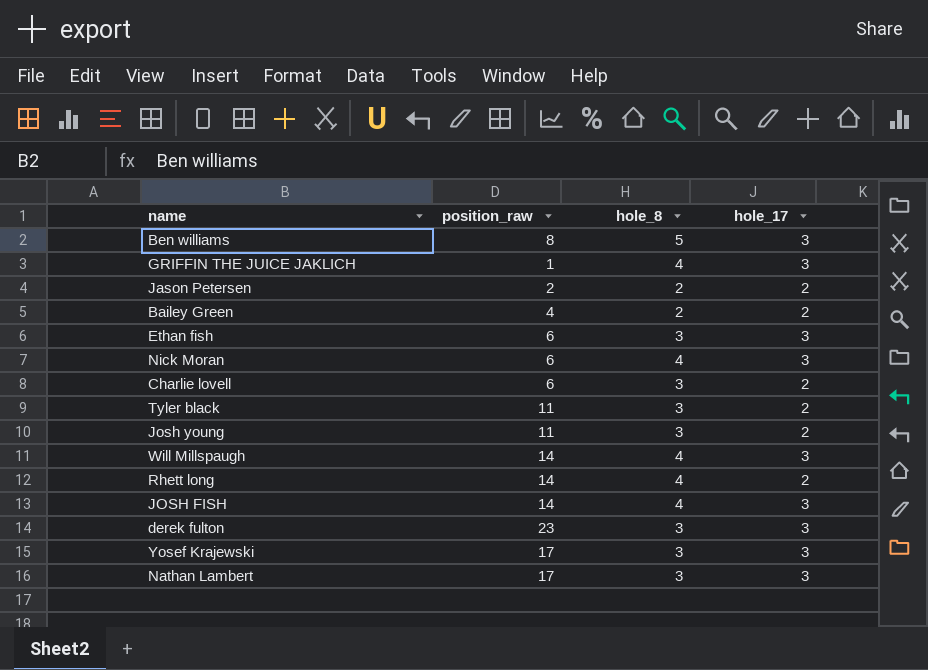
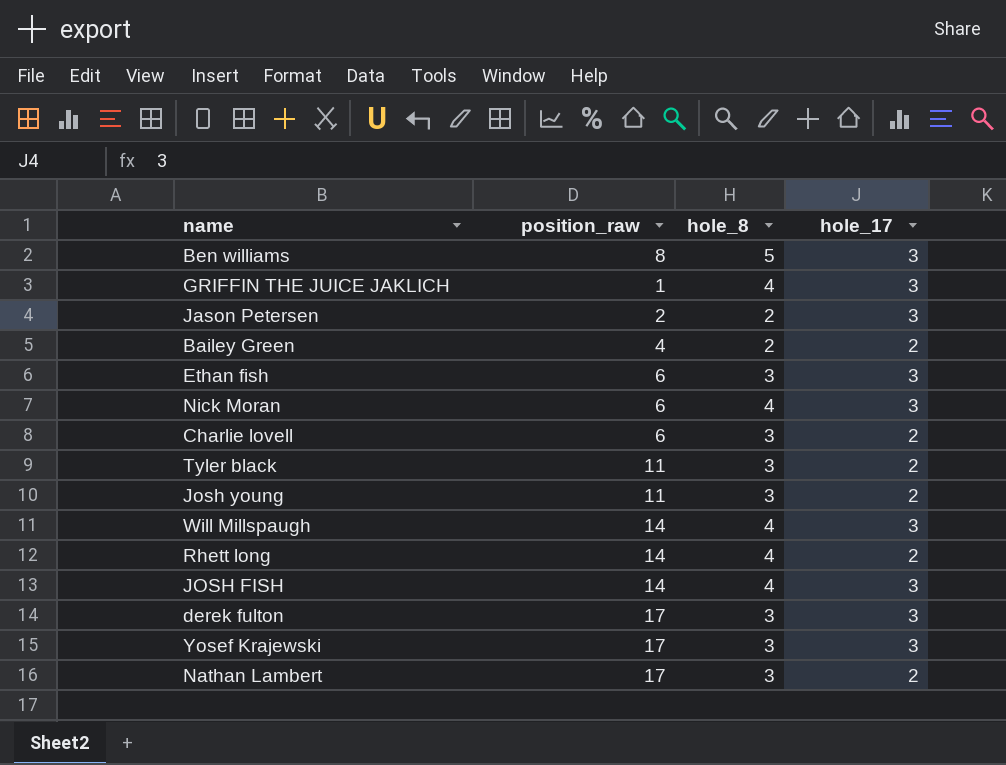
Jason Petersen | hole_17: 2 -> 3
derek fulton | position_raw: 23 -> 17
Nathan Lambert | hole_17: 3 -> 2

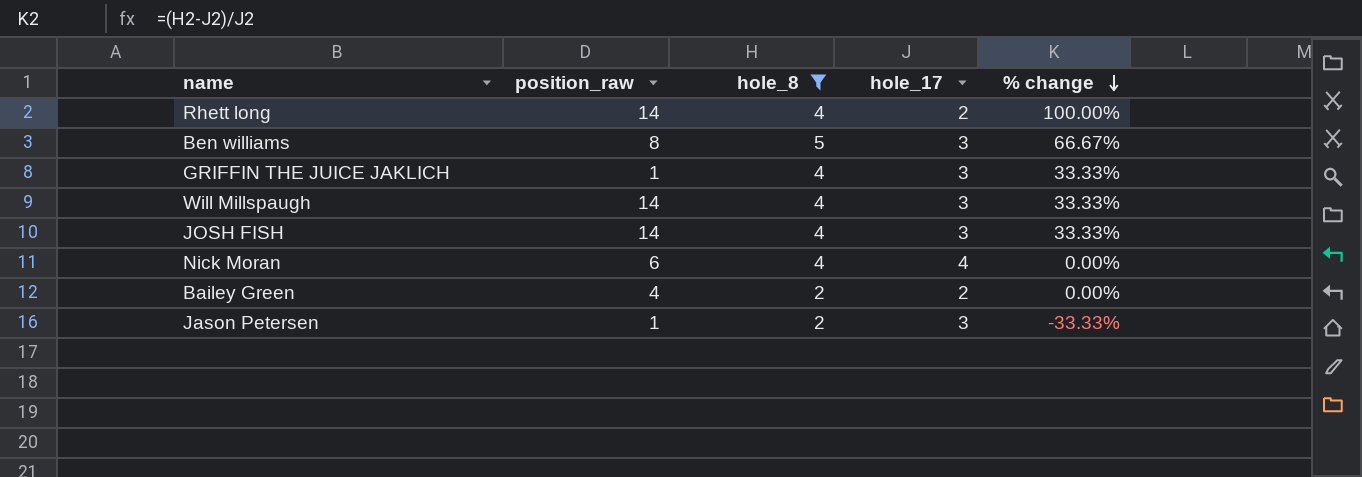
filter: none -> hole_8 != 3
row order: none -> % change descending
column % change | formula: none -> ([hole_8] - [hole_17]) / [hole_17]
Nick Moran | hole_17: 3 -> 4
Jason Petersen | position_raw: 2 -> 1

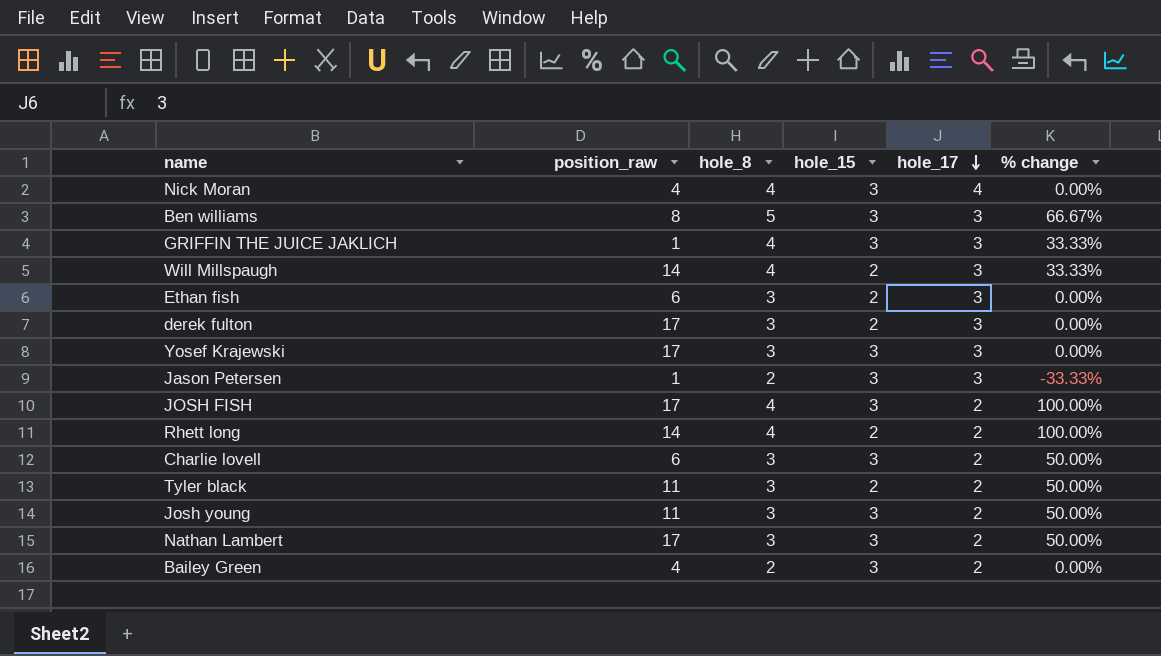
filter: hole_8 != 3 -> none
row order: % change descending -> hole_17 descending
column hole_15 | position: none -> 4
Nick Moran | position_raw: 6 -> 4
JOSH FISH | position_raw: 14 -> 17
JOSH FISH | hole_17: 3 -> 2
JOSH FISH | % change: 33.33% -> 100.00%

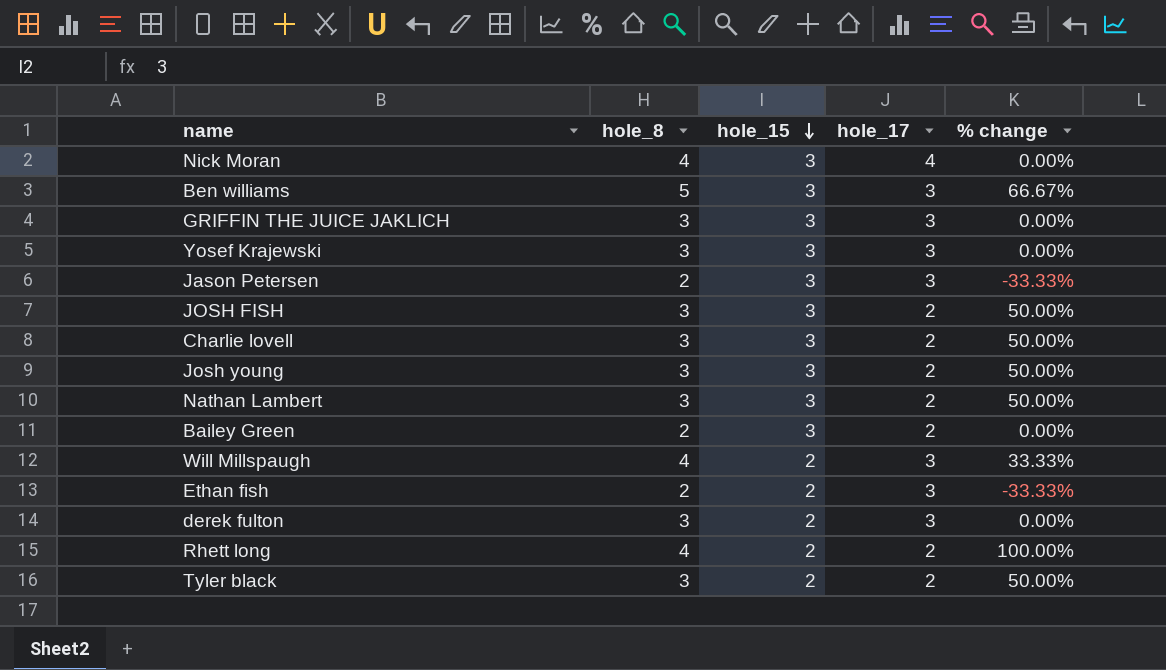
row order: hole_17 descending -> hole_15 descending
column position_raw | position: 2 -> none
GRIFFIN THE JUICE JAKLICH | hole_8: 4 -> 3
GRIFFIN THE JUICE JAKLICH | % change: 33.33% -> 0.00%
JOSH FISH | hole_8: 4 -> 3
JOSH FISH | % change: 100.00% -> 50.00%
Ethan fish | hole_8: 3 -> 2
Ethan fish | % change: 0.00% -> -33.33%

